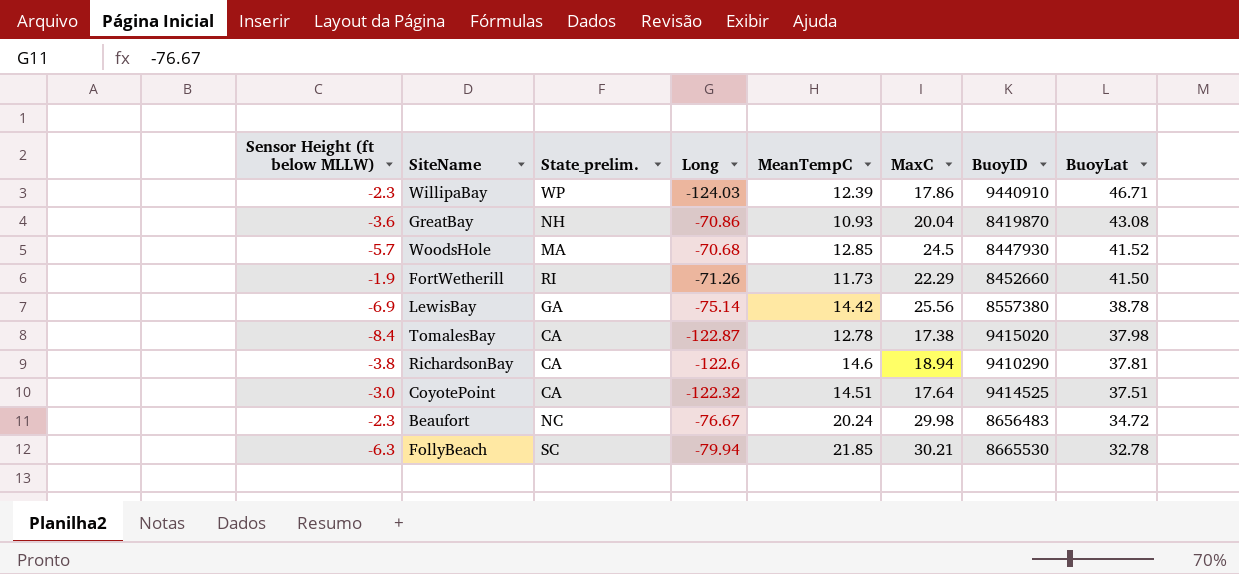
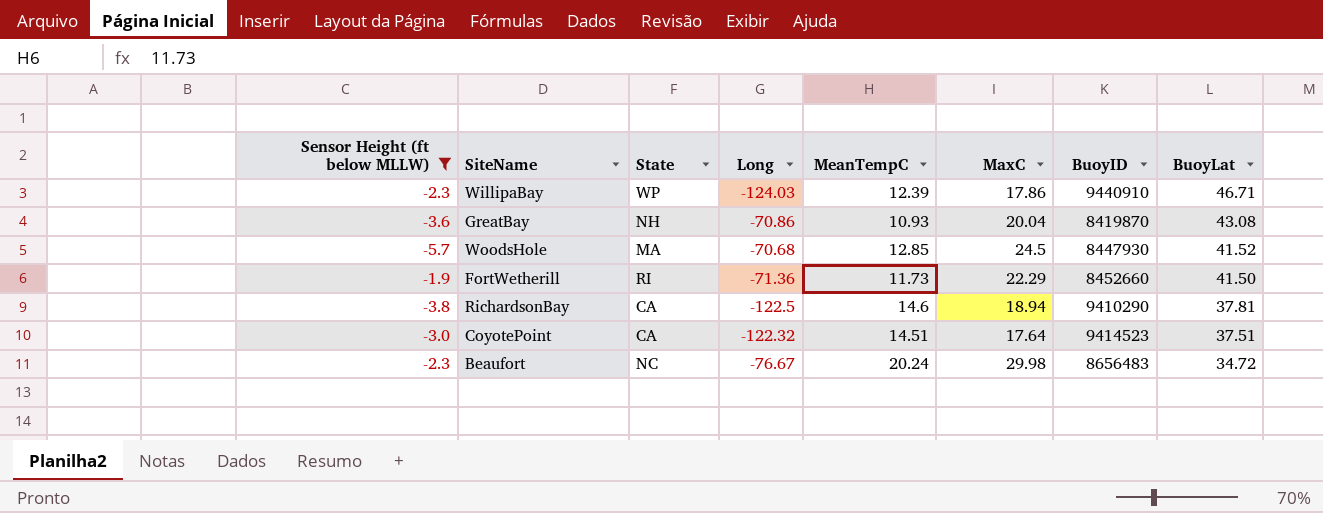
filter: none -> Sensor Height (ft below MLLW) >= -5.7
column name: State_prelim. -> State
FortWetherill | Long: -71.26 -> -71.36
RichardsonBay | Long: -122.6 -> -122.5
CoyotePoint | BuoyID: 9414525 -> 9414523

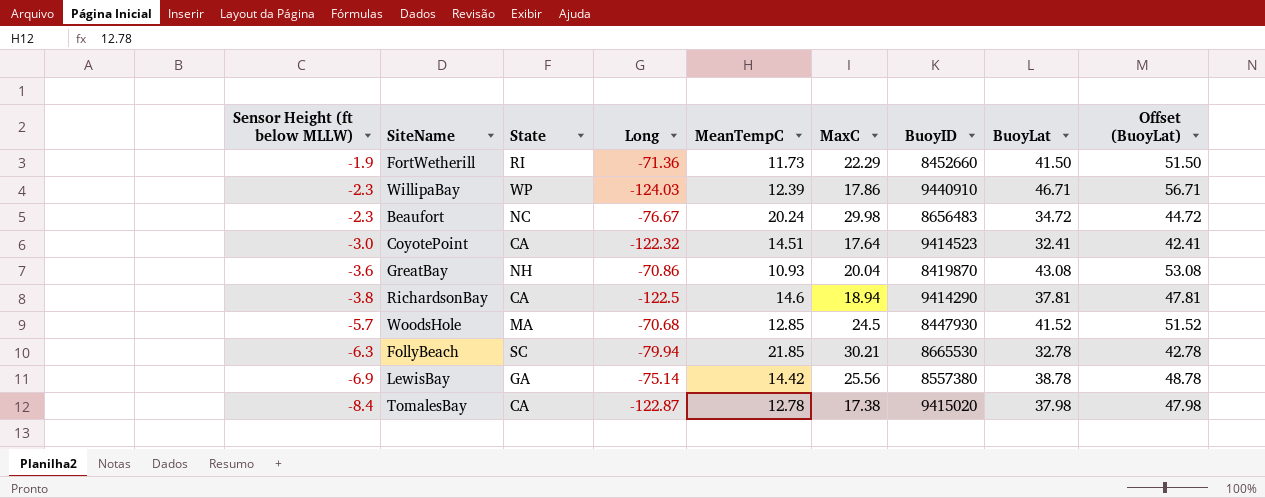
filter: Sensor Height (ft below MLLW) >= -5.7 -> none
row order: BuoyLat descending -> Sensor Height (ft below MLLW) descending
column Offset (BuoyLat) | formula: none -> [BuoyLat] + 10
CoyotePoint | BuoyLat: 37.51 -> 32.41
RichardsonBay | BuoyID: 9410290 -> 9414290

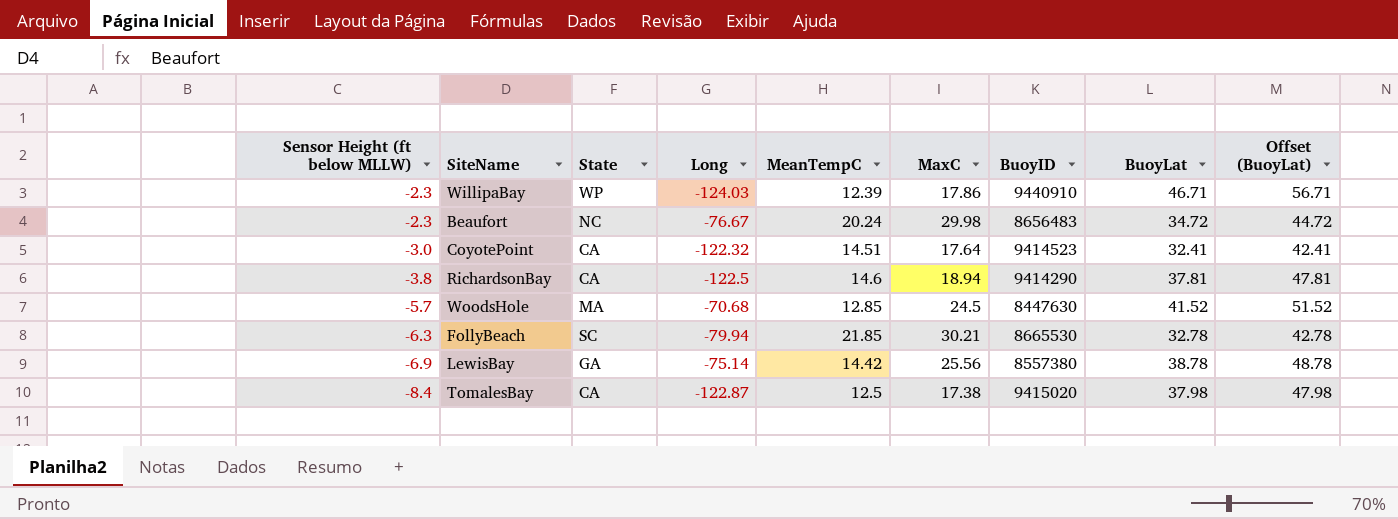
row FortWetherill: -1.9 | RI | -71.36 | 11.73 | 22.29 | 8452660 | 41.50 | 51.50 -> none
row GreatBay: -3.6 | NH | -70.86 | 10.93 | 20.04 | 8419870 | 43.08 | 53.08 -> none
WoodsHole | BuoyID: 8447930 -> 8447630
TomalesBay | MeanTempC: 12.78 -> 12.5

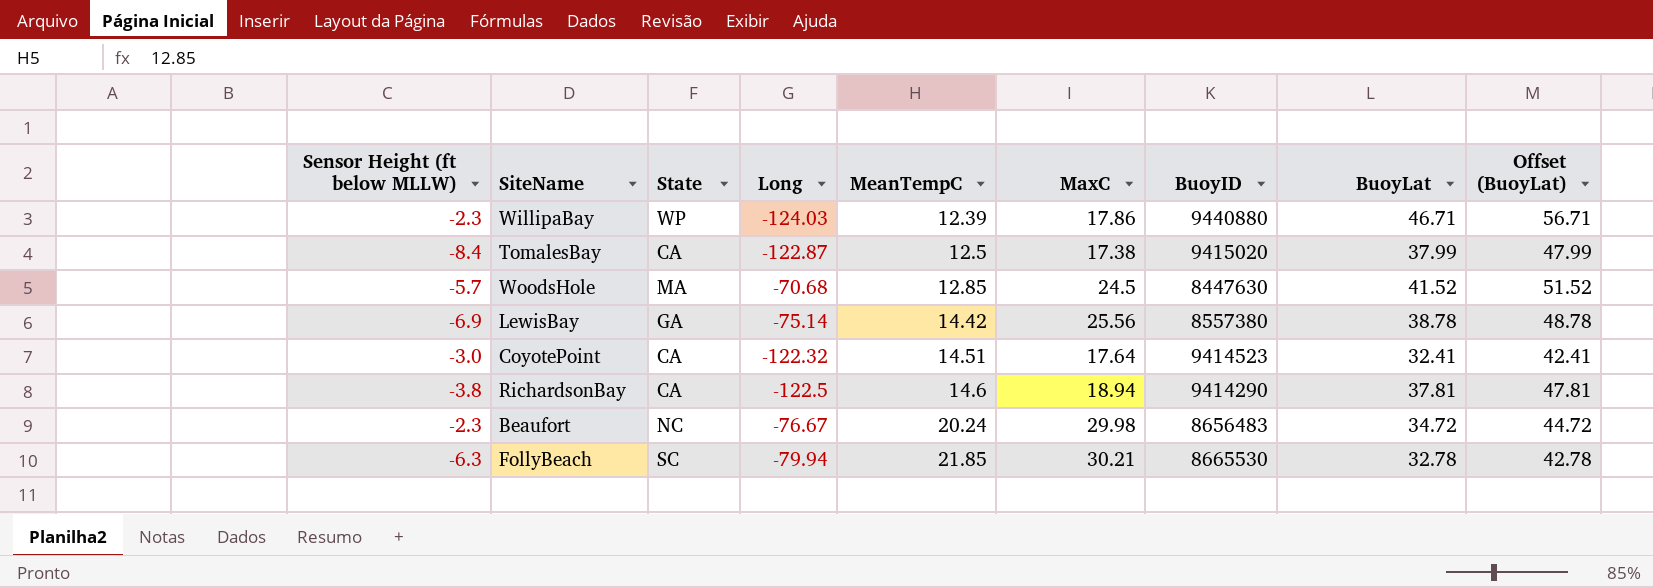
row order: Sensor Height (ft below MLLW) descending -> MeanTempC ascending
WillipaBay | BuoyID: 9440910 -> 9440880
TomalesBay | BuoyLat: 37.98 -> 37.99
TomalesBay | Offset (BuoyLat): 47.98 -> 47.99

